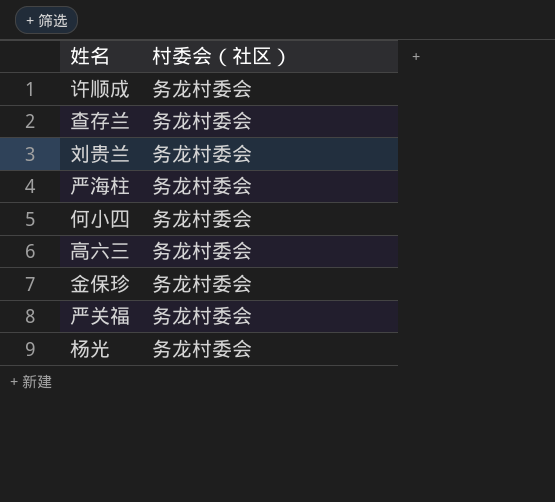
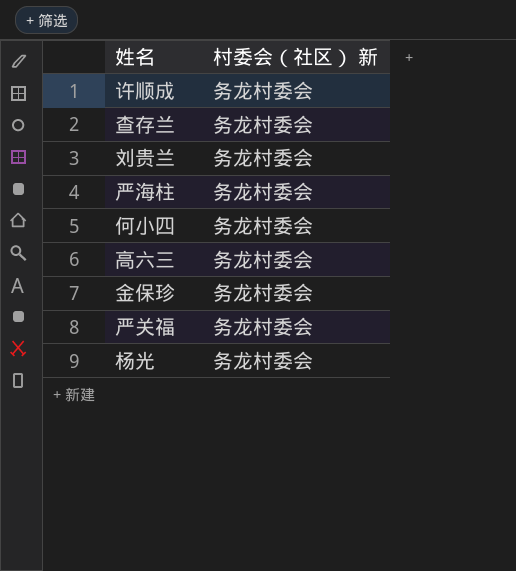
column name: 村委会（社区） -> 村委会（社区） 新

